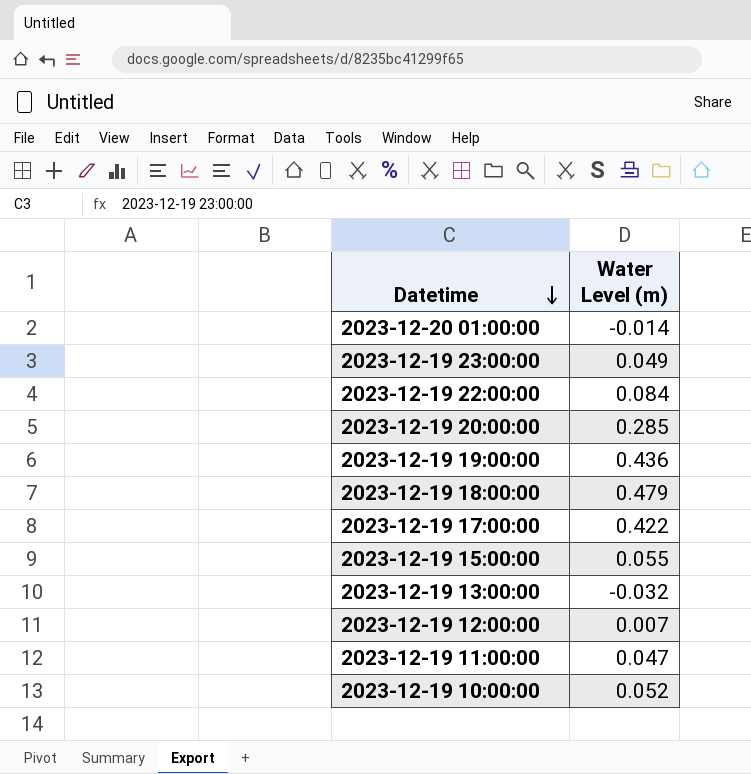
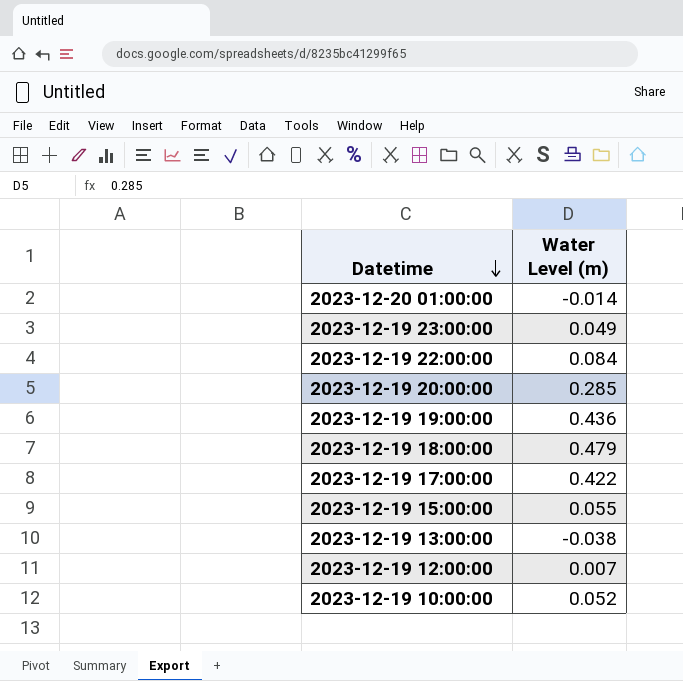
row 2023-12-19 11:00:00: 0.047 -> none
2023-12-19 13:00:00 | Water Level (m): -0.032 -> -0.038

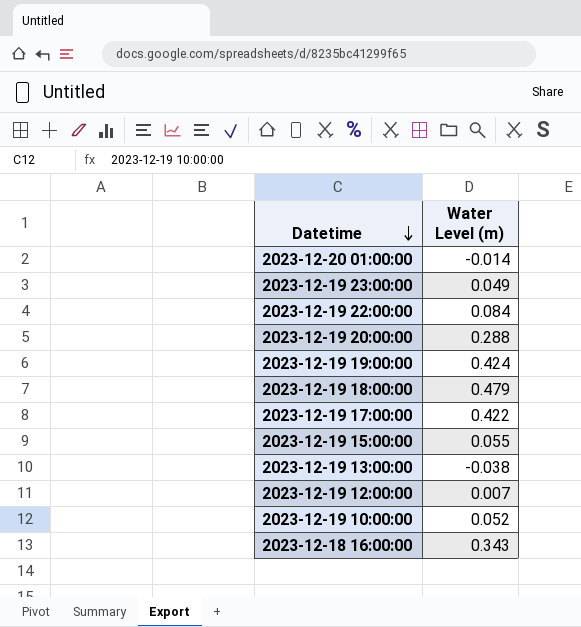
2023-12-19 20:00:00 | Water Level (m): 0.285 -> 0.288
2023-12-19 19:00:00 | Water Level (m): 0.436 -> 0.424
row 2023-12-18 16:00:00: none -> 0.343

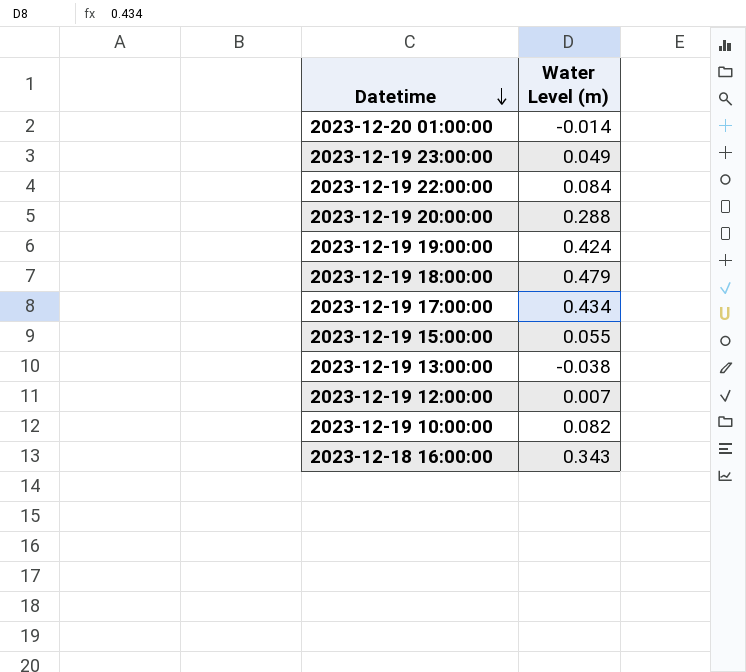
2023-12-19 17:00:00 | Water Level (m): 0.422 -> 0.434
2023-12-19 10:00:00 | Water Level (m): 0.052 -> 0.082

